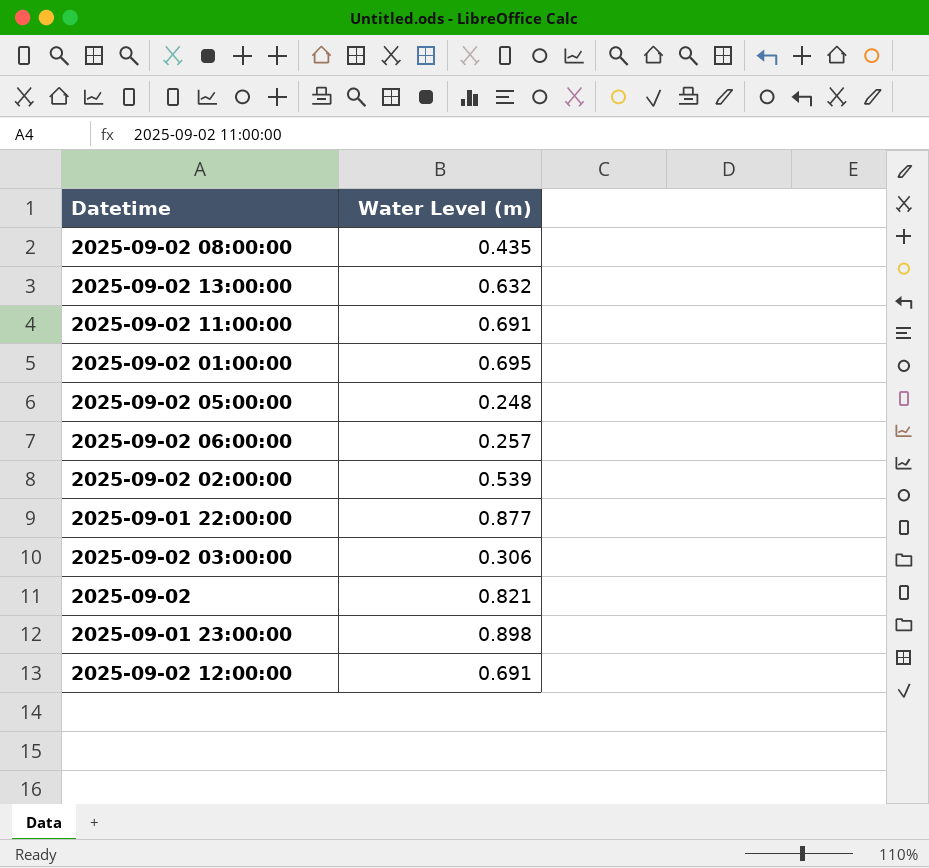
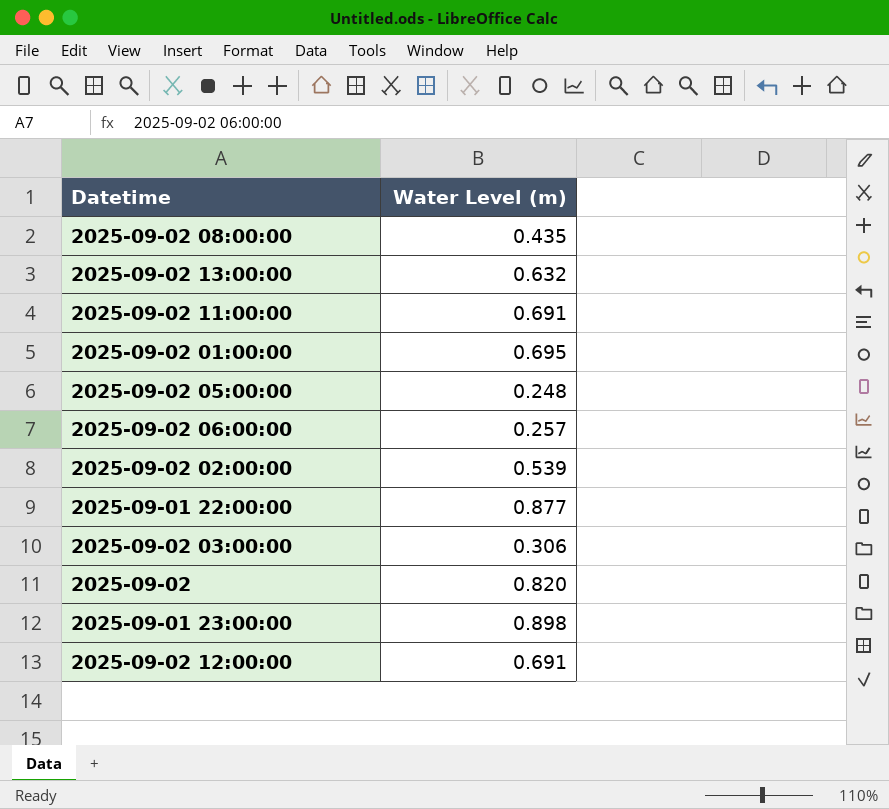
2025-09-02 | Water Level (m): 0.821 -> 0.820

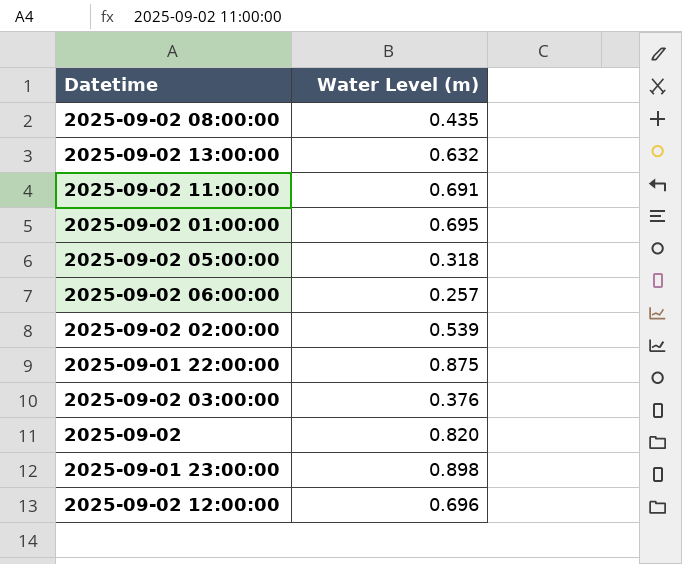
2025-09-02 05:00:00 | Water Level (m): 0.248 -> 0.318
2025-09-01 22:00:00 | Water Level (m): 0.877 -> 0.875
2025-09-02 03:00:00 | Water Level (m): 0.306 -> 0.376
2025-09-02 12:00:00 | Water Level (m): 0.691 -> 0.696

